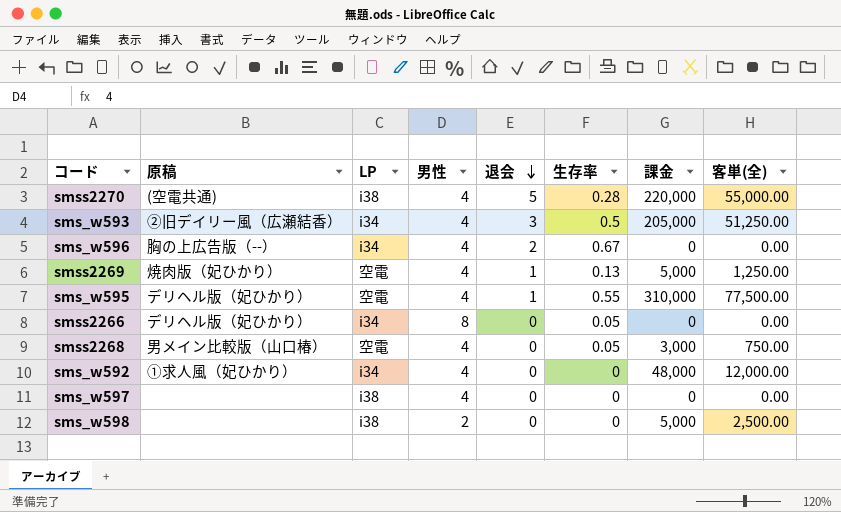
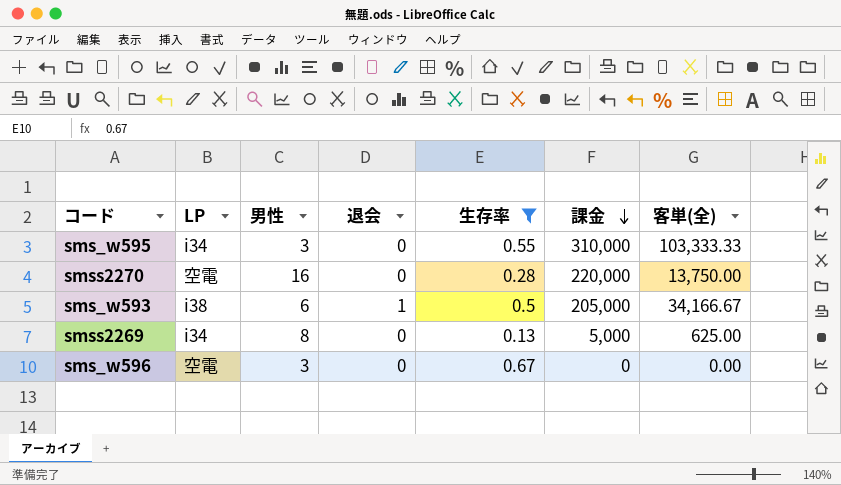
filter: none -> 生存率 >= 0.13
row order: 退会 descending -> 課金 descending
column 原稿 | position: 2 -> none
sms_w595 | LP: 空電 -> i34
sms_w595 | 男性: 4 -> 3
sms_w595 | 退会: 1 -> 0
sms_w595 | 客単(全): 77,500.00 -> 103,333.33
smss2270 | LP: i38 -> 空電
smss2270 | 男性: 4 -> 16
smss2270 | 退会: 5 -> 0
smss2270 | 客単(全): 55,000.00 -> 13,750.00
sms_w593 | LP: i34 -> i38
sms_w593 | 男性: 4 -> 6
sms_w593 | 退会: 3 -> 1
sms_w593 | 客単(全): 51,250.00 -> 34,166.67
smss2269 | LP: 空電 -> i34
smss2269 | 男性: 4 -> 8
smss2269 | 退会: 1 -> 0
smss2269 | 客単(全): 1,250.00 -> 625.00
sms_w596 | LP: i34 -> 空電
sms_w596 | 男性: 4 -> 3
sms_w596 | 退会: 2 -> 0

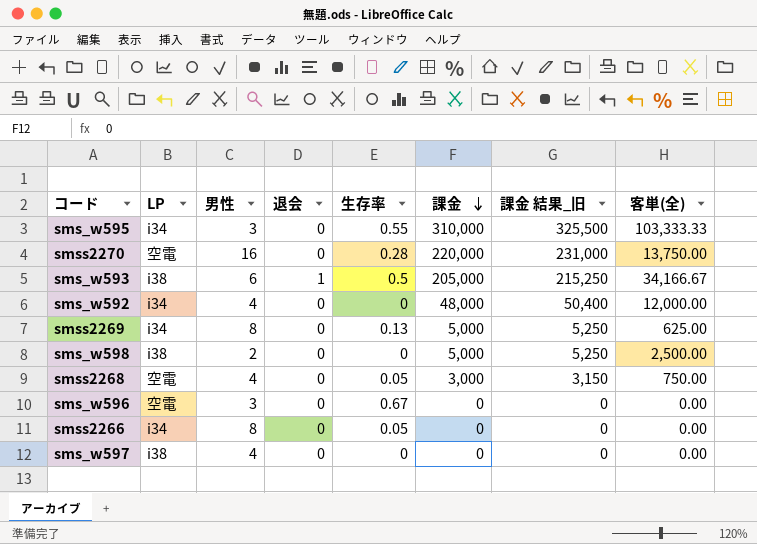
filter: 生存率 >= 0.13 -> none
column 課金 結果_旧 | formula: none -> [課金] * 1.05

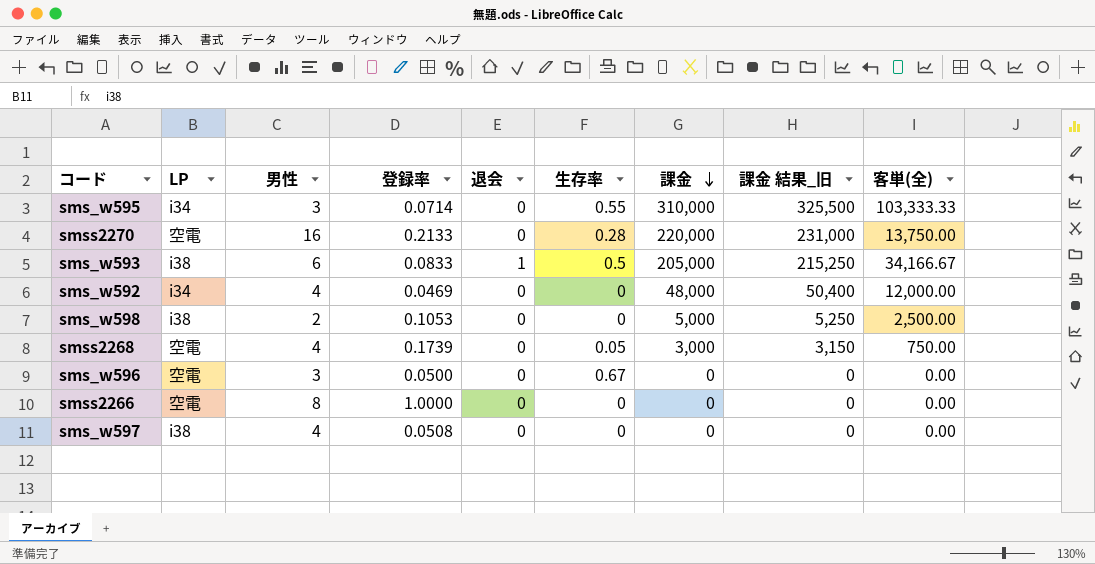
column 登録率 | position: none -> 4
row smss2269: i34 | 8 | 0 | 0.13 | 5,000 | 5,250 | 625.00 -> none
smss2266 | LP: i34 -> 空電
smss2266 | 生存率: 0.05 -> 0

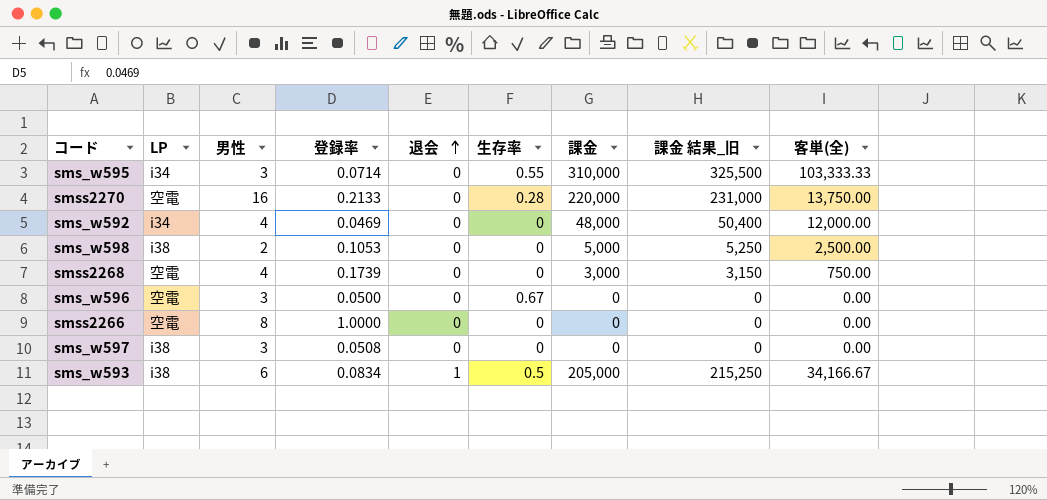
row order: 課金 descending -> 退会 ascending
smss2268 | 生存率: 0.05 -> 0
sms_w597 | 男性: 4 -> 3
sms_w593 | 登録率: 0.0833 -> 0.0834

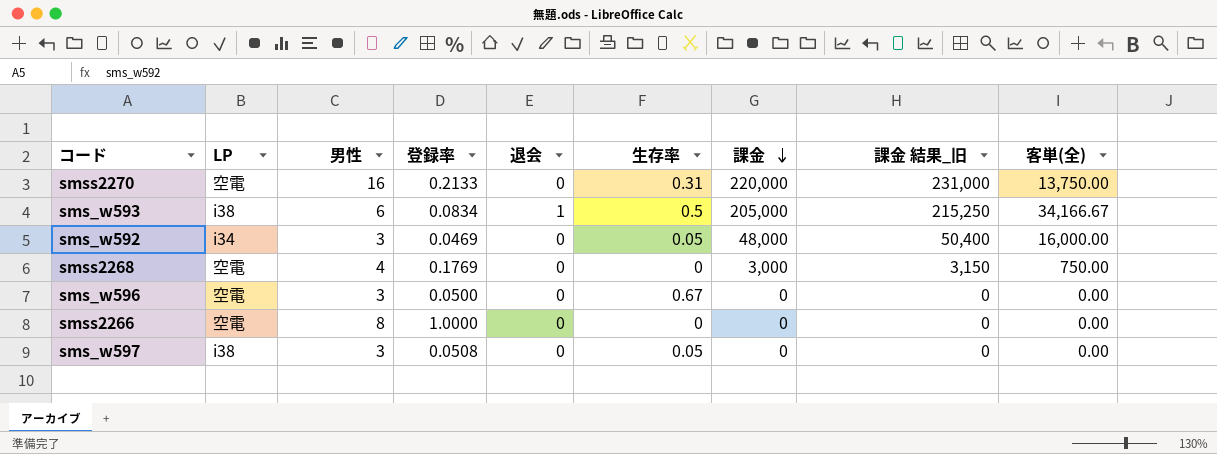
row order: 退会 ascending -> 課金 descending
row sms_w595: i34 | 3 | 0.0714 | 0 | 0.55 | 310,000 | 325,500 | 103,333.33 -> none
row sms_w598: i38 | 2 | 0.1053 | 0 | 0 | 5,000 | 5,250 | 2,500.00 -> none
smss2270 | 生存率: 0.28 -> 0.31
sms_w592 | 男性: 4 -> 3
sms_w592 | 生存率: 0 -> 0.05
sms_w592 | 客単(全): 12,000.00 -> 16,000.00
smss2268 | 登録率: 0.1739 -> 0.1769
sms_w597 | 生存率: 0 -> 0.05

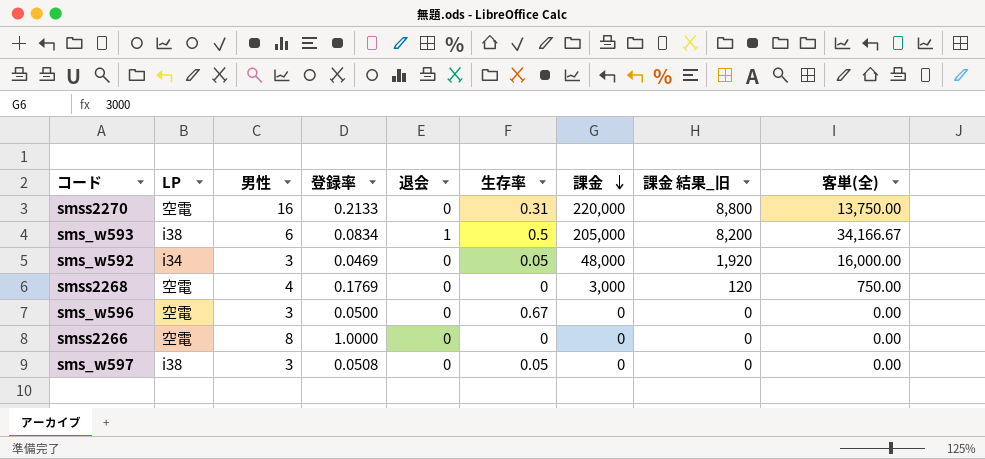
column 課金 結果_旧 | formula: [課金] * 1.05 -> [課金] * 0.04

